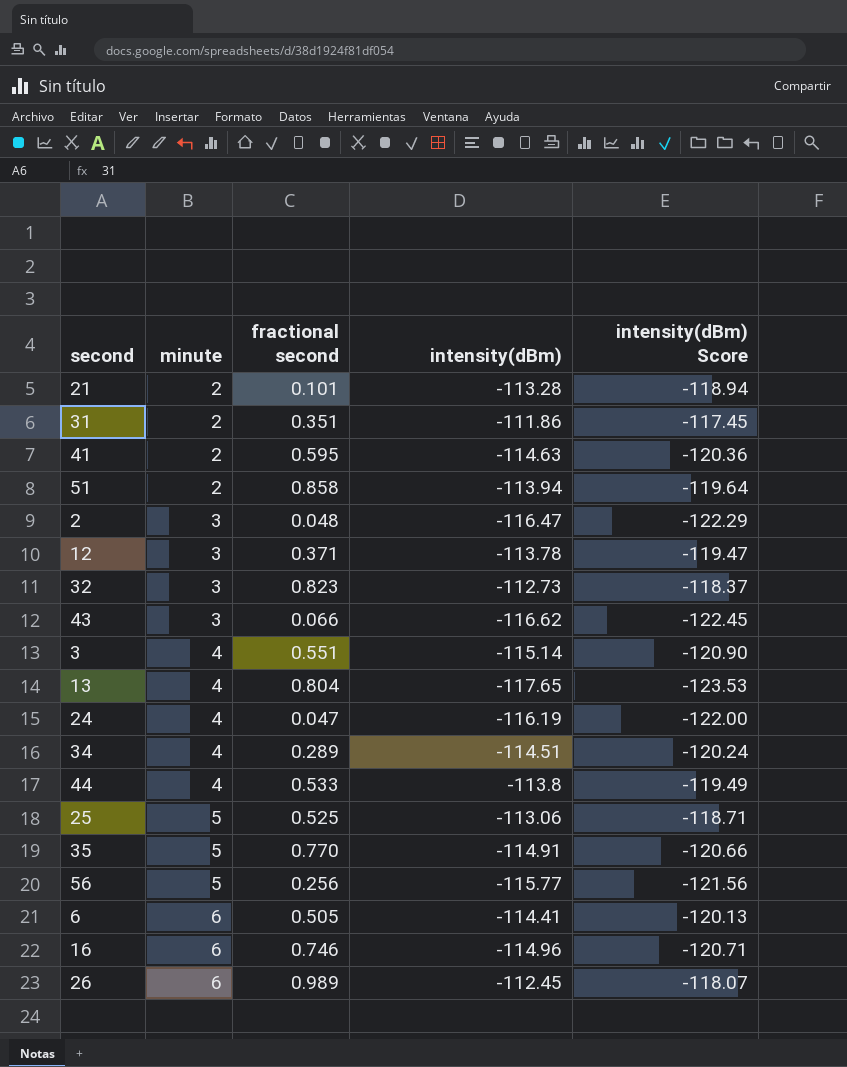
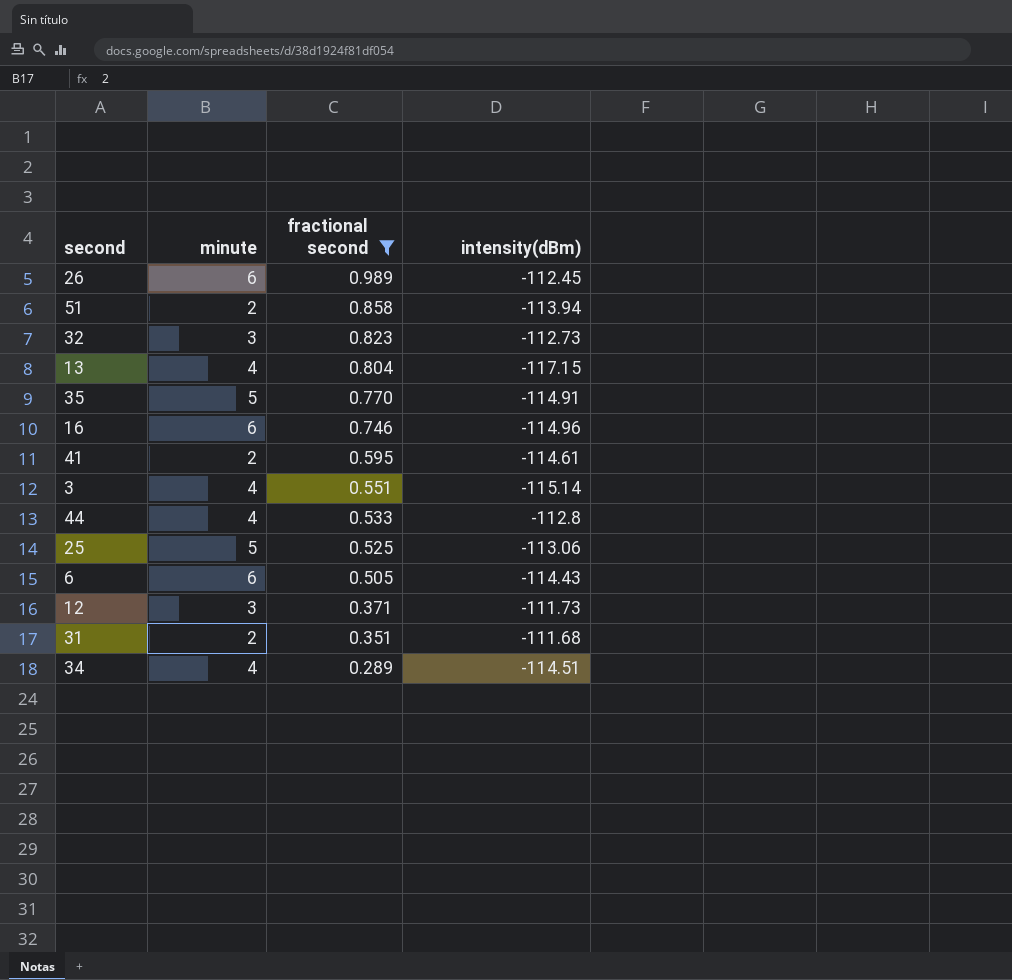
filter: none -> fractional second >= 0.289
row order: minute ascending -> fractional second descending
column intensity(dBm) Score | formula: [intensity(dBm)] * 1.05 -> none
13 | intensity(dBm): -117.65 -> -117.15
41 | intensity(dBm): -114.63 -> -114.61
44 | intensity(dBm): -113.8 -> -112.8
6 | intensity(dBm): -114.41 -> -114.43
12 | intensity(dBm): -113.78 -> -111.73
31 | intensity(dBm): -111.86 -> -111.68

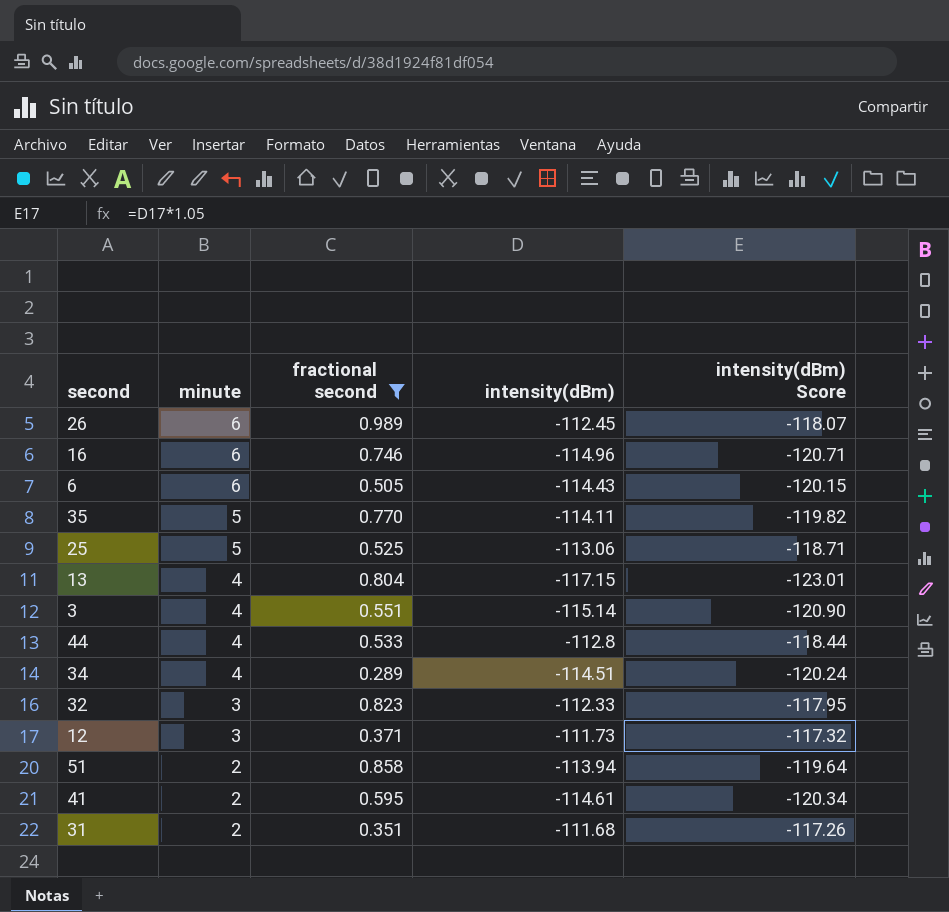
row order: fractional second descending -> minute descending
column intensity(dBm) Score | formula: none -> [intensity(dBm)] * 1.05
35 | intensity(dBm): -114.91 -> -114.11
32 | intensity(dBm): -112.73 -> -112.33

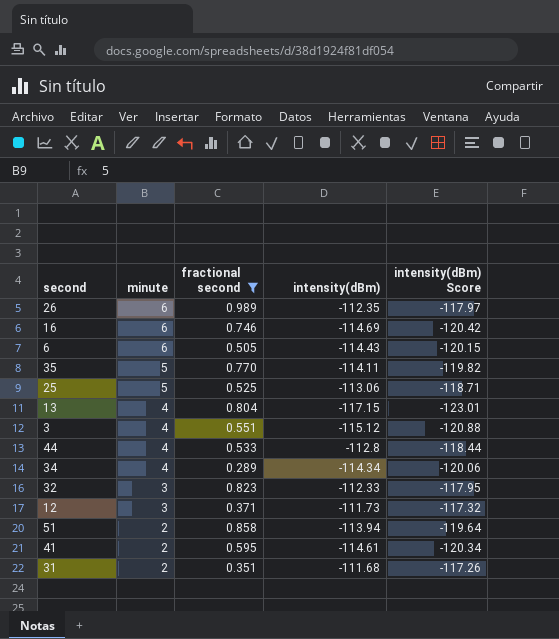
26 | intensity(dBm): -112.45 -> -112.35
26 | intensity(dBm) Score: -118.07 -> -117.97
16 | intensity(dBm): -114.96 -> -114.69
16 | intensity(dBm) Score: -120.71 -> -120.42
3 | intensity(dBm): -115.14 -> -115.12
3 | intensity(dBm) Score: -120.90 -> -120.88
34 | intensity(dBm): -114.51 -> -114.34
34 | intensity(dBm) Score: -120.24 -> -120.06

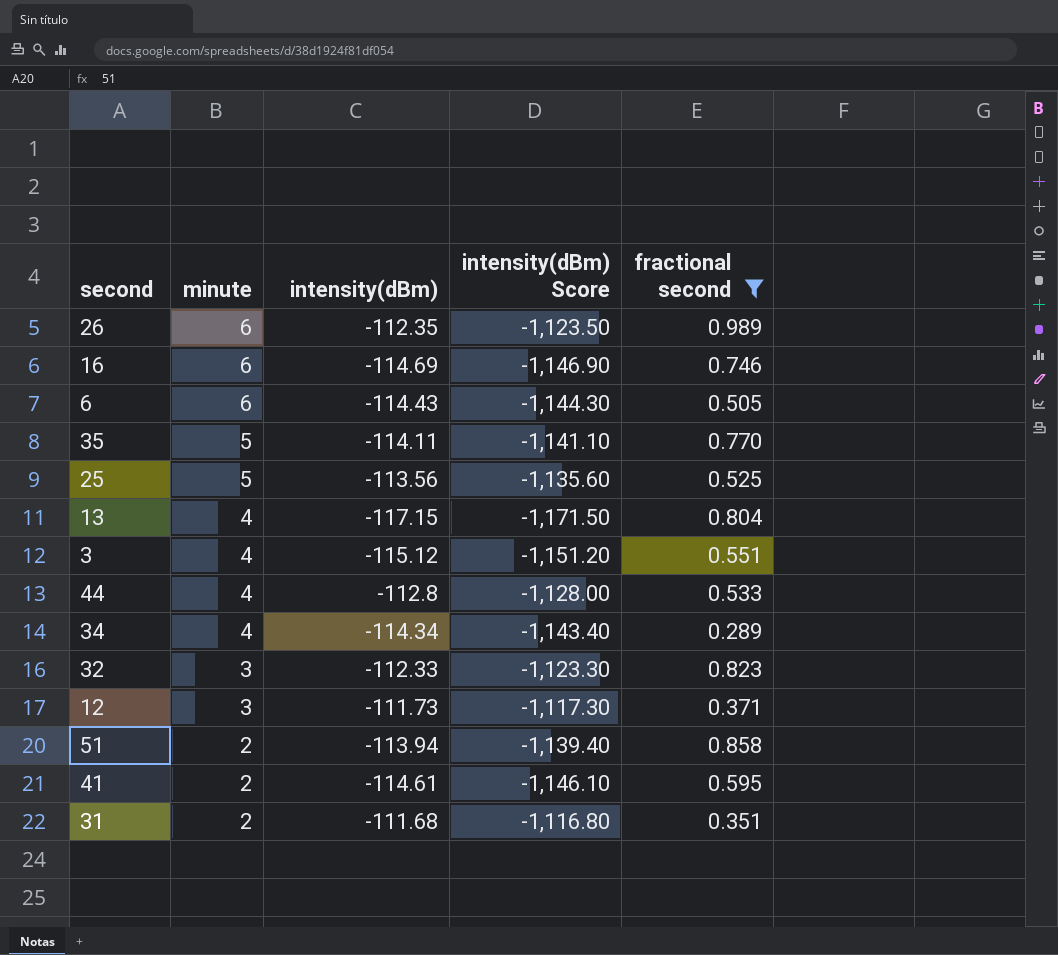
column intensity(dBm) Score | formula: [intensity(dBm)] * 1.05 -> [intensity(dBm)] * 10
column fractional second | position: 3 -> 5
25 | intensity(dBm): -113.06 -> -113.56

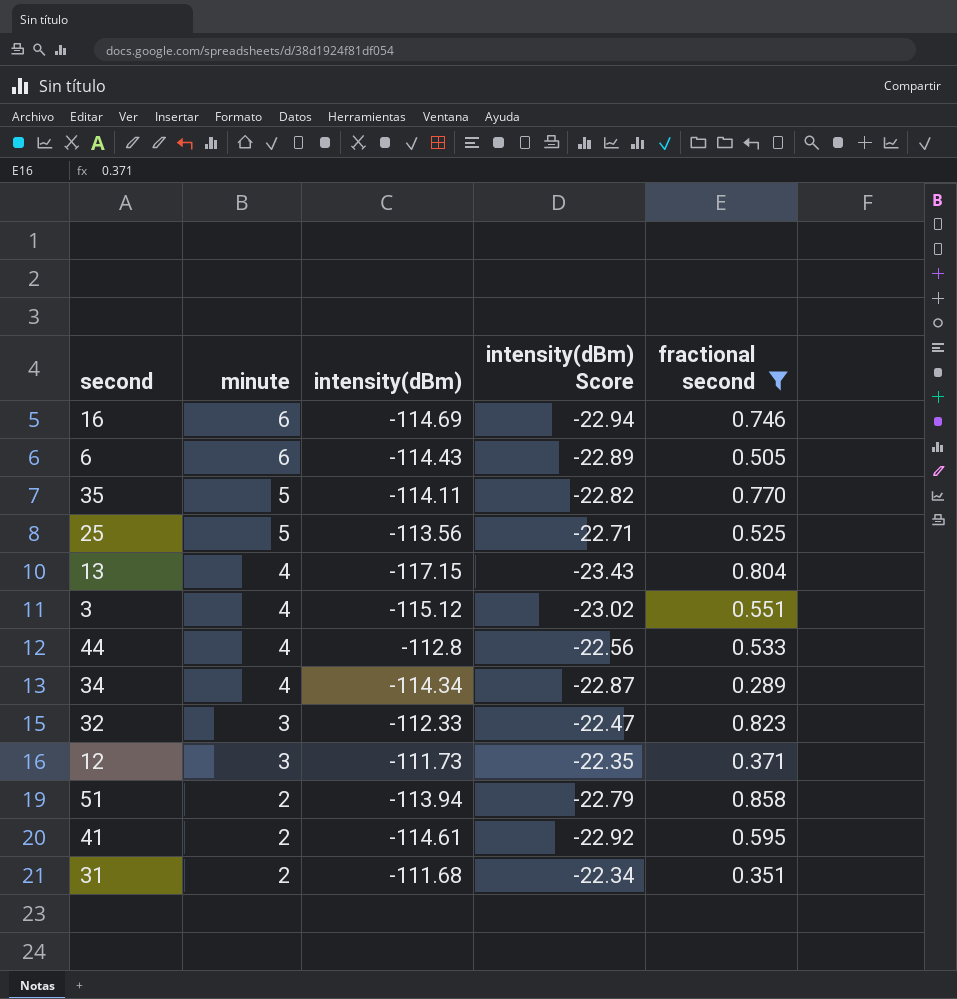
column intensity(dBm) Score | formula: [intensity(dBm)] * 10 -> [intensity(dBm)] * 0.2
row 26: 6 | -112.35 | -1,123.50 | 0.989 -> none

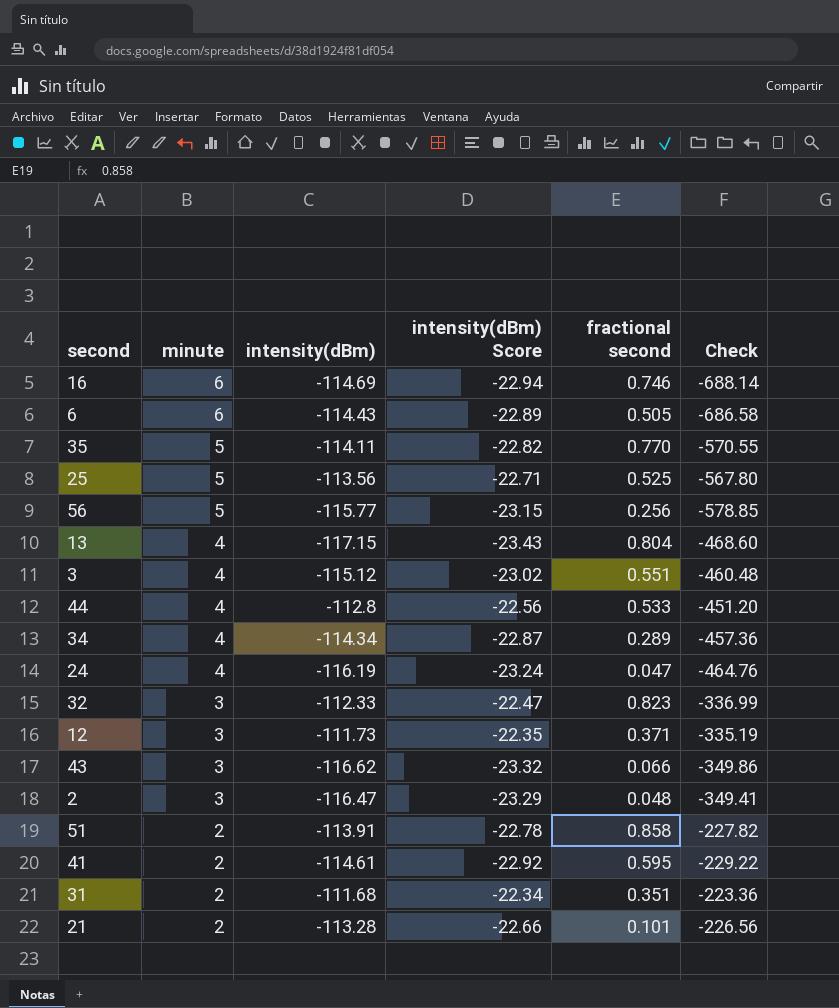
filter: fractional second >= 0.289 -> none
column Check | formula: none -> [minute] * [intensity(dBm)]
51 | intensity(dBm): -113.94 -> -113.91
51 | intensity(dBm) Score: -22.79 -> -22.78

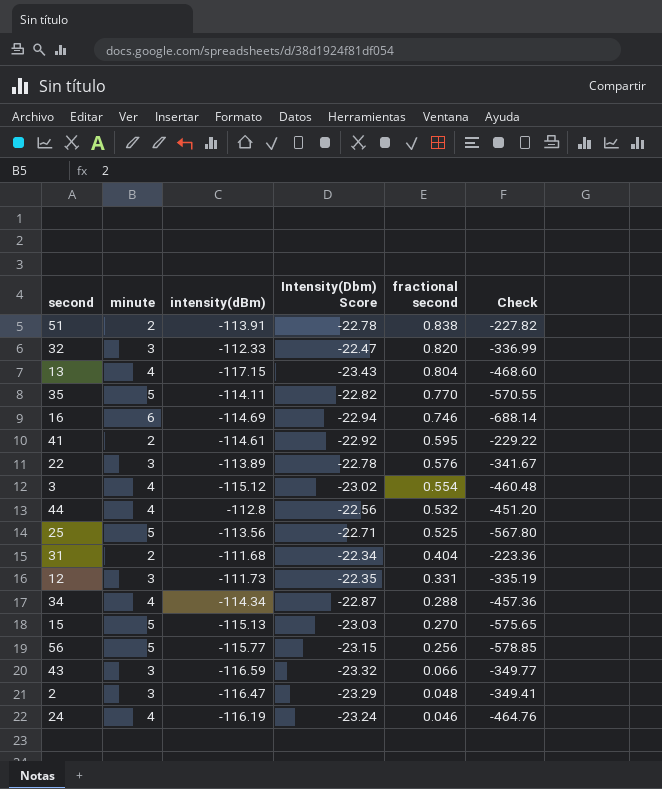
row order: minute descending -> fractional second descending
column name: intensity(dBm) Score -> Intensity(Dbm) Score
row 6: 6 | -114.43 | -22.89 | 0.505 | -686.58 -> none
row 21: 2 | -113.28 | -22.66 | 0.101 | -226.56 -> none
51 | fractional second: 0.858 -> 0.838
32 | fractional second: 0.823 -> 0.820
row 22: none -> 3 | -113.89 | -22.78 | 0.576 | -341.67
3 | fractional second: 0.551 -> 0.554
44 | fractional second: 0.533 -> 0.532
31 | fractional second: 0.351 -> 0.404
12 | fractional second: 0.371 -> 0.331
34 | fractional second: 0.289 -> 0.288
row 15: none -> 5 | -115.13 | -23.03 | 0.270 | -575.65
43 | intensity(dBm): -116.62 -> -116.59
43 | Check: -349.86 -> -349.77
24 | fractional second: 0.047 -> 0.046

